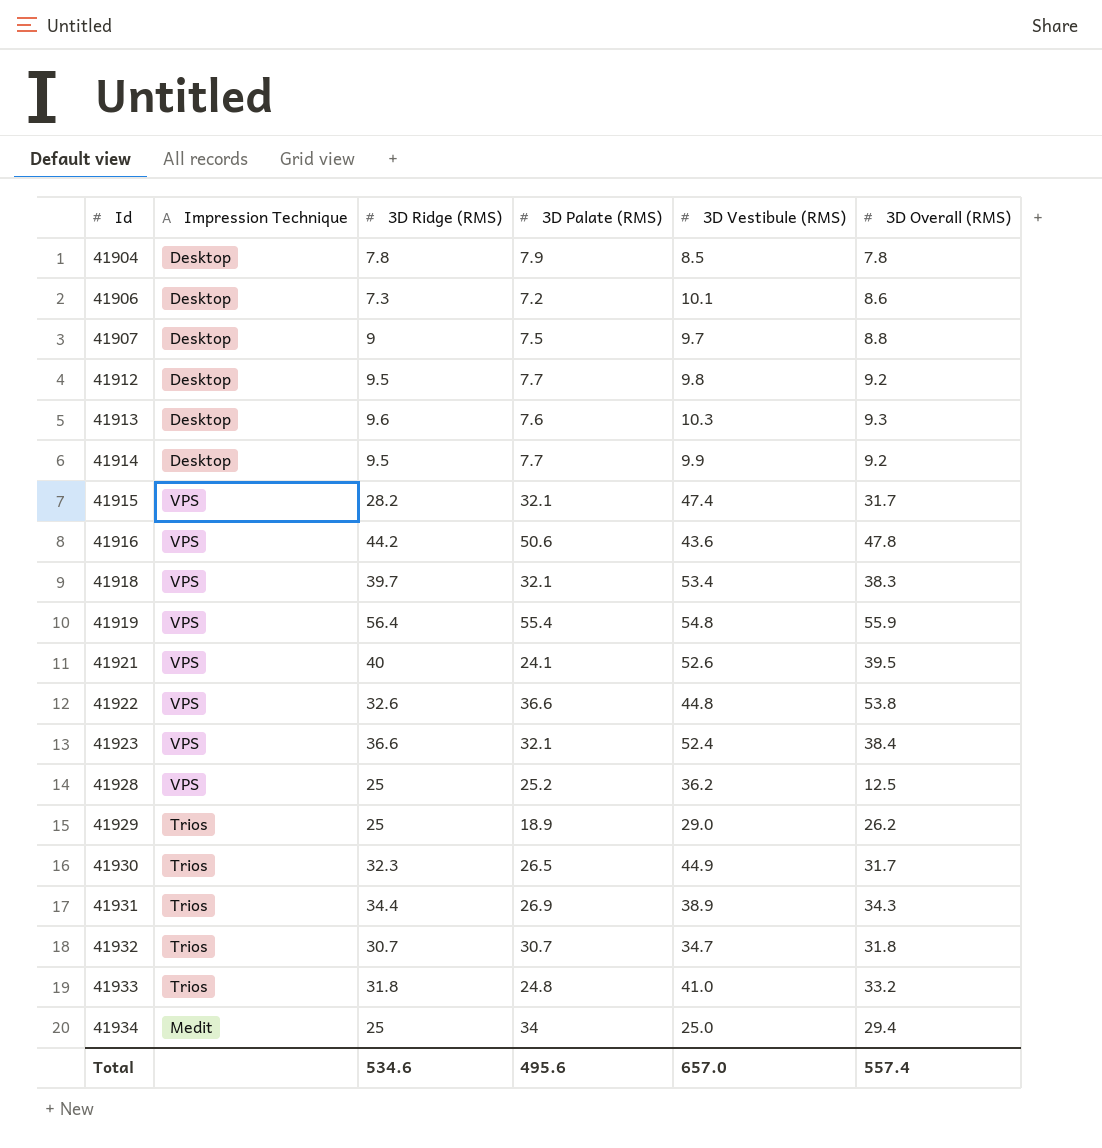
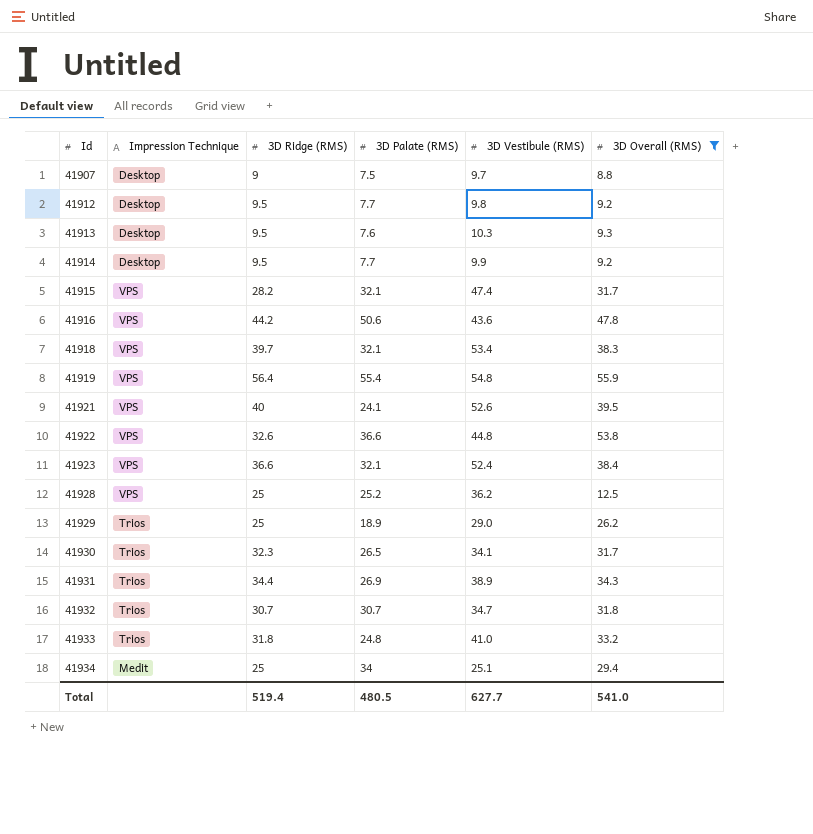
filter: none -> 3D Overall (RMS) >= 8.8
41913 | 3D Ridge (RMS): 9.6 -> 9.5
41930 | 3D Vestibule (RMS): 44.9 -> 34.1
41934 | 3D Vestibule (RMS): 25.0 -> 25.1
Total | 3D Ridge (RMS): 534.6 -> 519.4
Total | 3D Palate (RMS): 495.6 -> 480.5
Total | 3D Vestibule (RMS): 657.0 -> 627.7
Total | 3D Overall (RMS): 557.4 -> 541.0

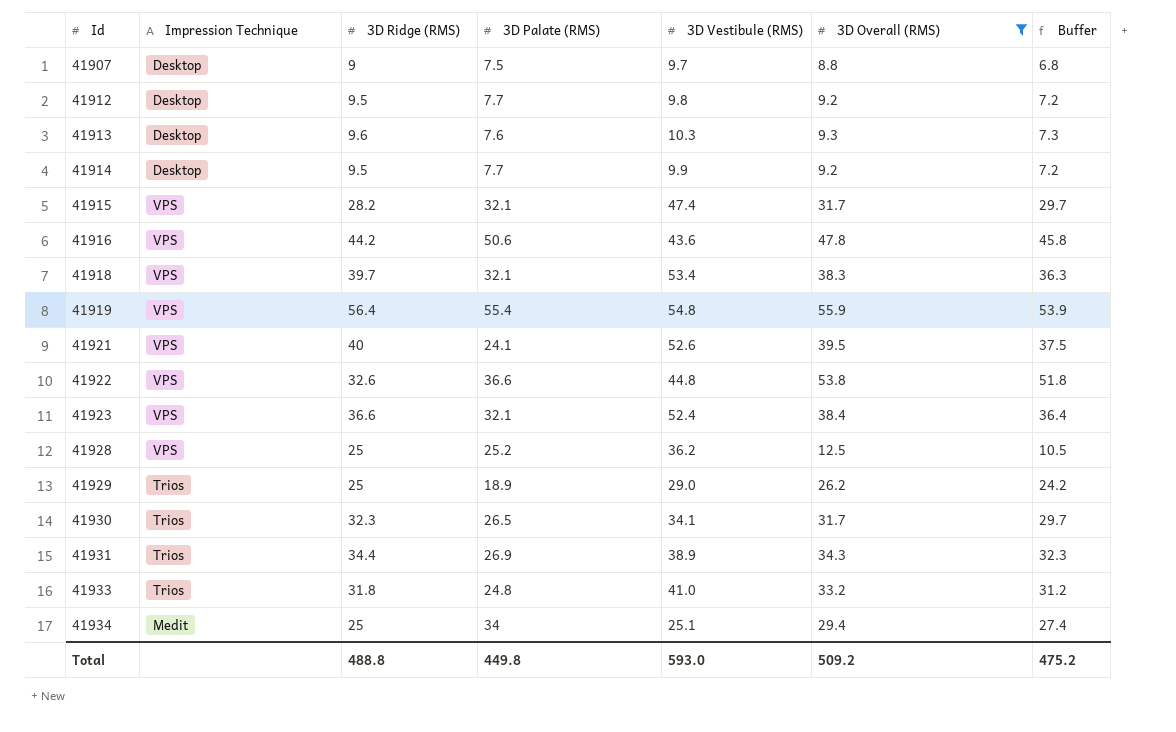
column Buffer | formula: none -> [3D Overall (RMS)] - 2
row 41932: Trios | 30.7 | 30.7 | 34.7 | 31.8 -> none
41913 | 3D Ridge (RMS): 9.5 -> 9.6
Total | 3D Ridge (RMS): 519.4 -> 488.8
Total | 3D Palate (RMS): 480.5 -> 449.8
Total | 3D Vestibule (RMS): 627.7 -> 593.0
Total | 3D Overall (RMS): 541.0 -> 509.2

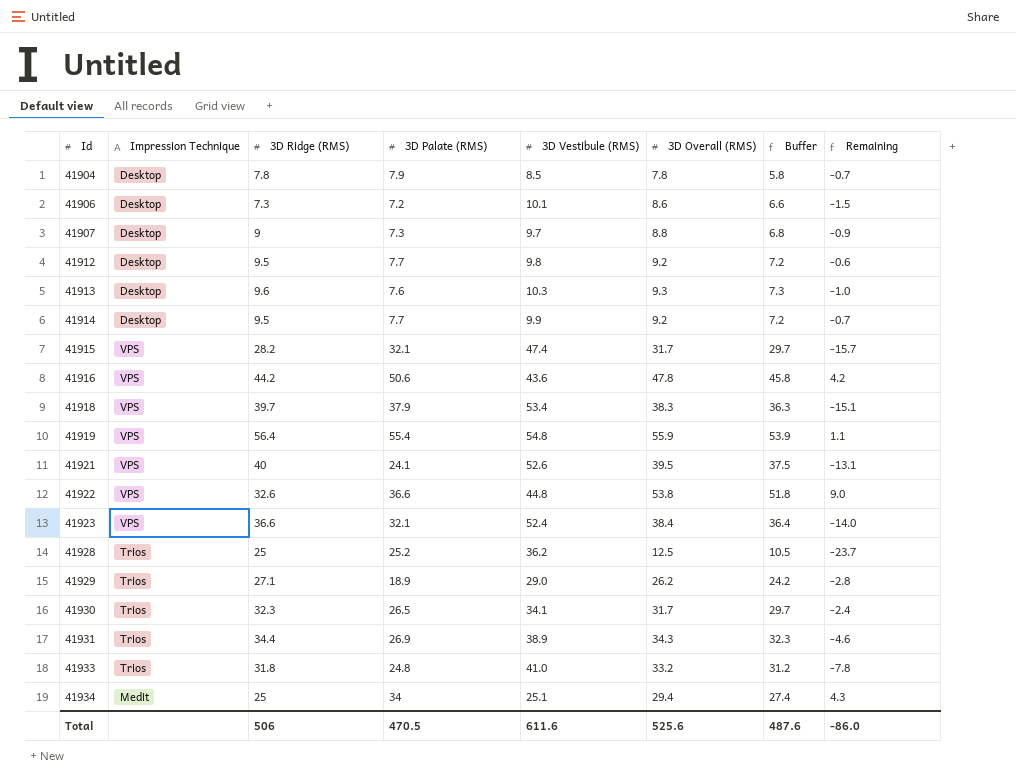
filter: 3D Overall (RMS) >= 8.8 -> none
column Remaining | formula: none -> [3D Overall (RMS)] - [3D Vestibule (RMS)]
41907 | 3D Palate (RMS): 7.5 -> 7.3
41918 | 3D Palate (RMS): 32.1 -> 37.9
41928 | Impression Technique: VPS -> Trios
41929 | 3D Ridge (RMS): 25 -> 27.1
Total | 3D Ridge (RMS): 488.8 -> 506
Total | 3D Palate (RMS): 449.8 -> 470.5
Total | 3D Vestibule (RMS): 593.0 -> 611.6
Total | 3D Overall (RMS): 509.2 -> 525.6
Total | Buffer: 475.2 -> 487.6

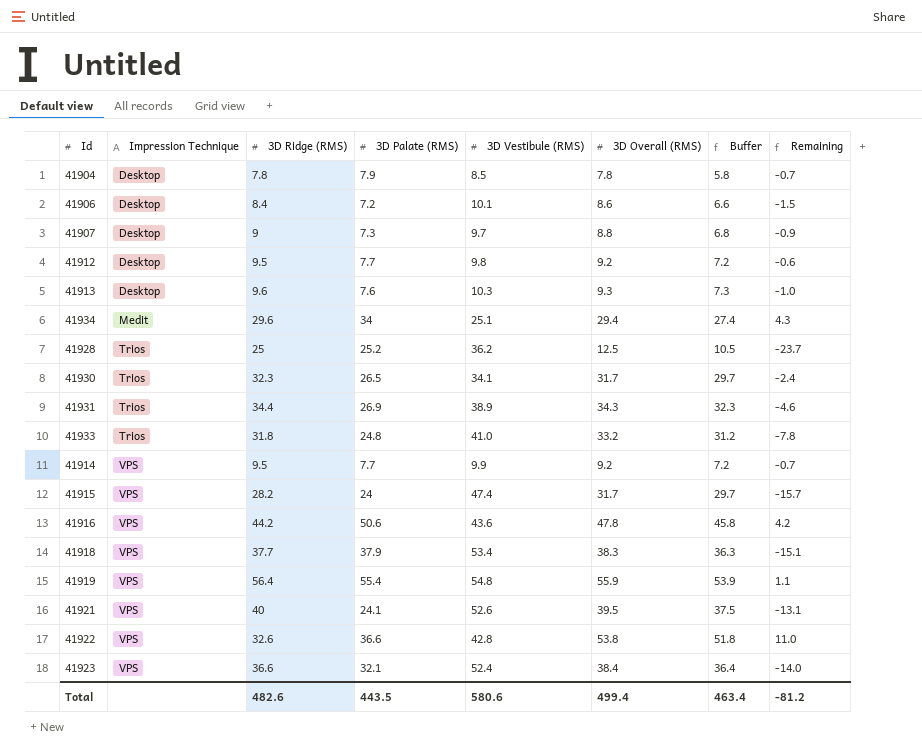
row order: Id ascending -> Impression Technique ascending
row 41929: Trios | 27.1 | 18.9 | 29.0 | 26.2 | 24.2 | -2.8 -> none
41906 | 3D Ridge (RMS): 7.3 -> 8.4
41934 | 3D Ridge (RMS): 25 -> 29.6
41914 | Impression Technique: Desktop -> VPS
41915 | 3D Palate (RMS): 32.1 -> 24
41918 | 3D Ridge (RMS): 39.7 -> 37.7
41922 | 3D Vestibule (RMS): 44.8 -> 42.8
41922 | Remaining: 9.0 -> 11.0
Total | 3D Ridge (RMS): 506 -> 482.6
Total | 3D Palate (RMS): 470.5 -> 443.5
Total | 3D Vestibule (RMS): 611.6 -> 580.6
Total | 3D Overall (RMS): 525.6 -> 499.4
Total | Buffer: 487.6 -> 463.4
Total | Remaining: -86.0 -> -81.2

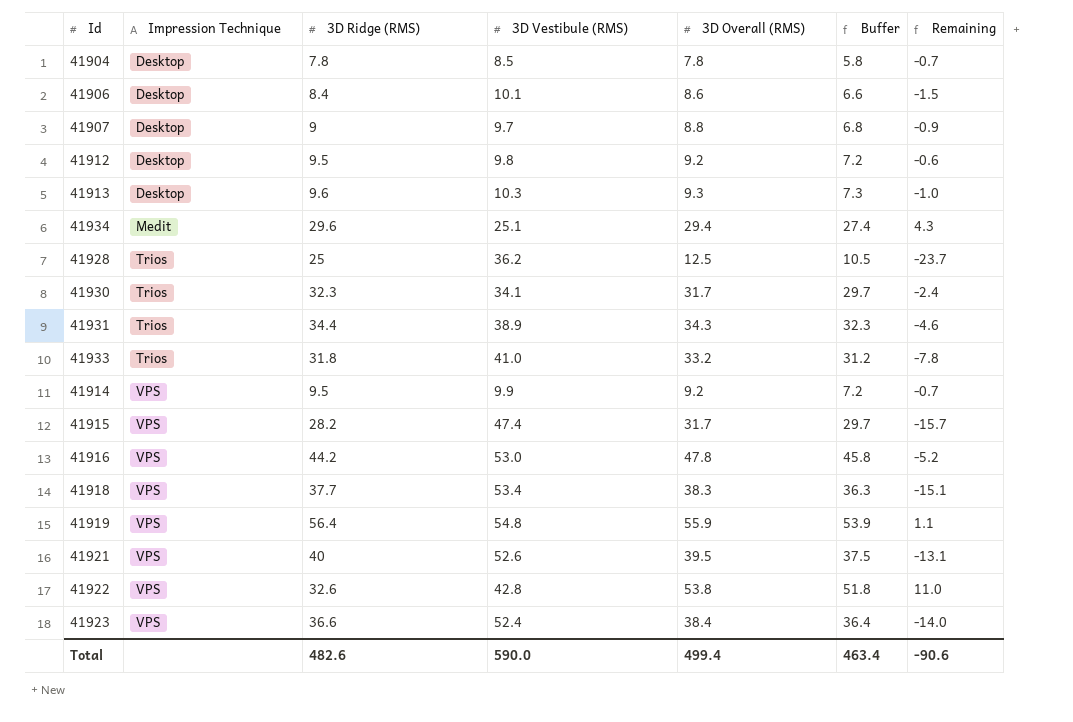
column 3D Palate (RMS) | position: 4 -> none
41916 | 3D Vestibule (RMS): 43.6 -> 53.0
41916 | Remaining: 4.2 -> -5.2
Total | 3D Vestibule (RMS): 580.6 -> 590.0
Total | Remaining: -81.2 -> -90.6

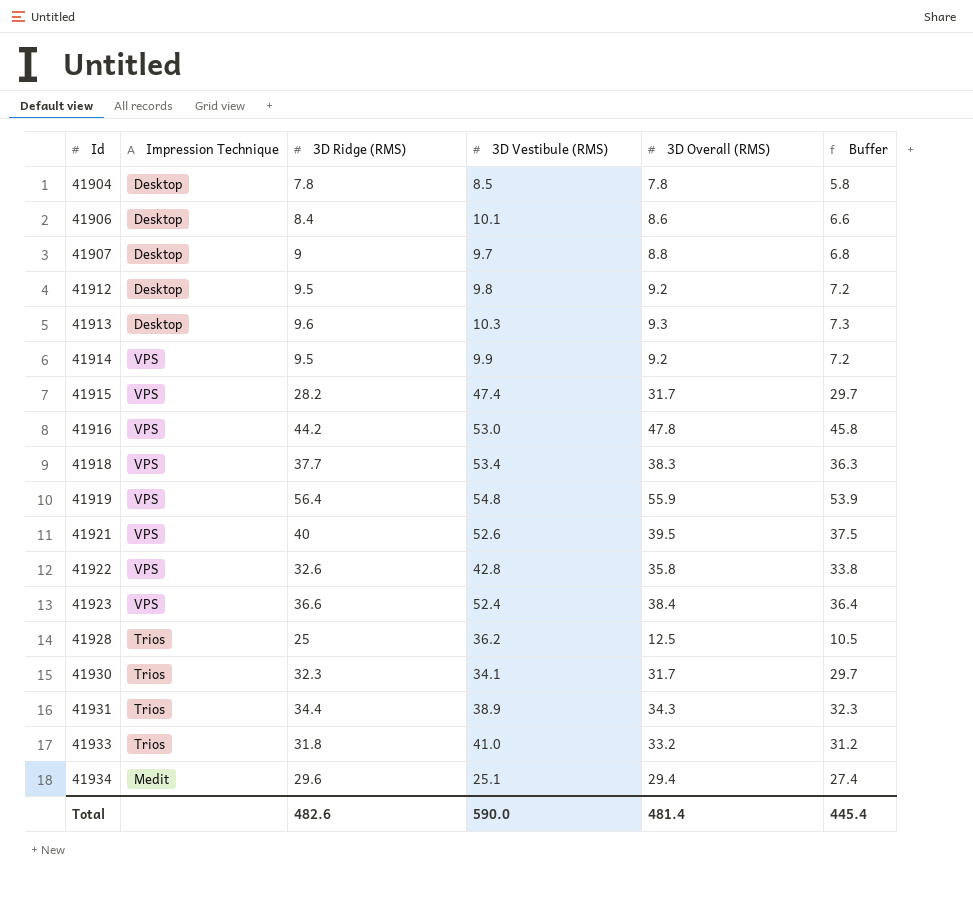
row order: Impression Technique ascending -> Id ascending
column Remaining | formula: [3D Overall (RMS)] - [3D Vestibule (RMS)] -> none
41922 | 3D Overall (RMS): 53.8 -> 35.8
41922 | Buffer: 51.8 -> 33.8
Total | 3D Overall (RMS): 499.4 -> 481.4
Total | Buffer: 463.4 -> 445.4

